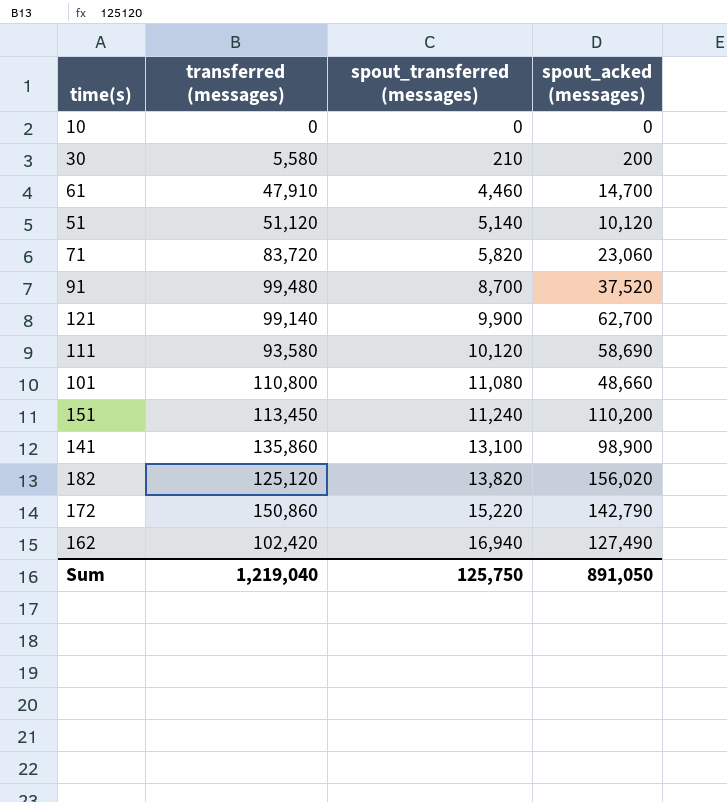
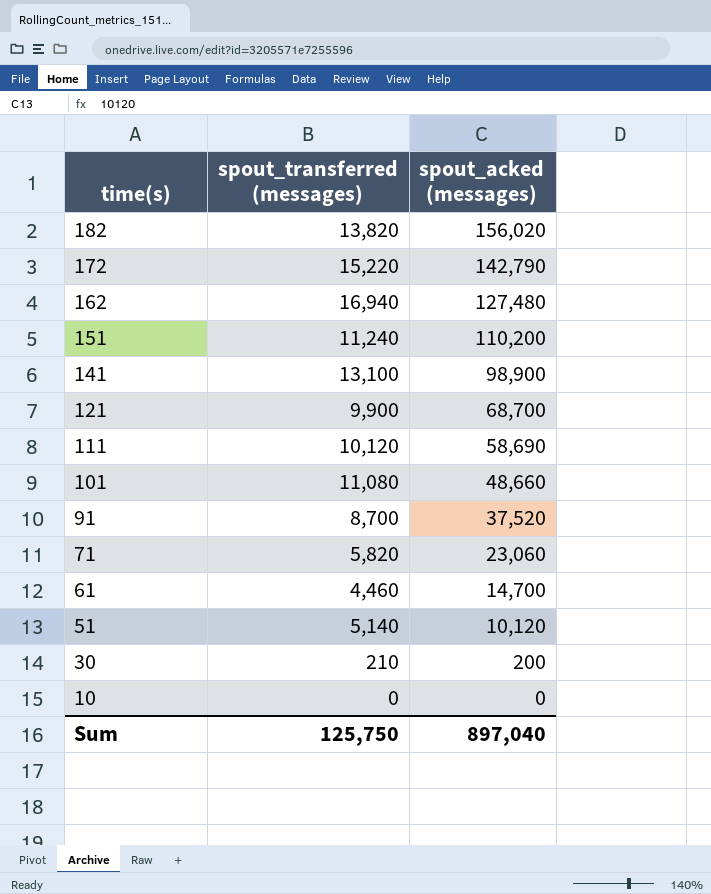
row order: spout_transferred (messages) ascending -> time(s) descending
column transferred (messages) | position: 2 -> none
162 | spout_acked (messages): 127,490 -> 127,480
121 | spout_acked (messages): 62,700 -> 68,700
Sum | spout_acked (messages): 891,050 -> 897,040

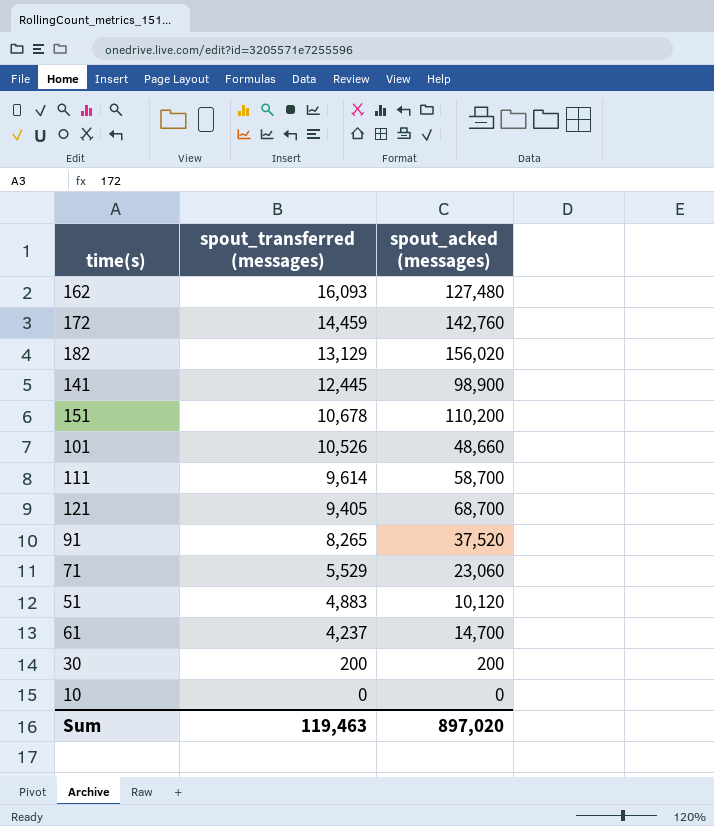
row order: time(s) descending -> spout_transferred (messages) descending
162 | spout_transferred (messages): 16,940 -> 16,093
172 | spout_transferred (messages): 15,220 -> 14,459
172 | spout_acked (messages): 142,790 -> 142,760
182 | spout_transferred (messages): 13,820 -> 13,129
141 | spout_transferred (messages): 13,100 -> 12,445
151 | spout_transferred (messages): 11,240 -> 10,678
101 | spout_transferred (messages): 11,080 -> 10,526
111 | spout_transferred (messages): 10,120 -> 9,614
111 | spout_acked (messages): 58,690 -> 58,700
121 | spout_transferred (messages): 9,900 -> 9,405
91 | spout_transferred (messages): 8,700 -> 8,265
71 | spout_transferred (messages): 5,820 -> 5,529
51 | spout_transferred (messages): 5,140 -> 4,883
61 | spout_transferred (messages): 4,460 -> 4,237
30 | spout_transferred (messages): 210 -> 200
Sum | spout_transferred (messages): 125,750 -> 119,463
Sum | spout_acked (messages): 897,040 -> 897,020

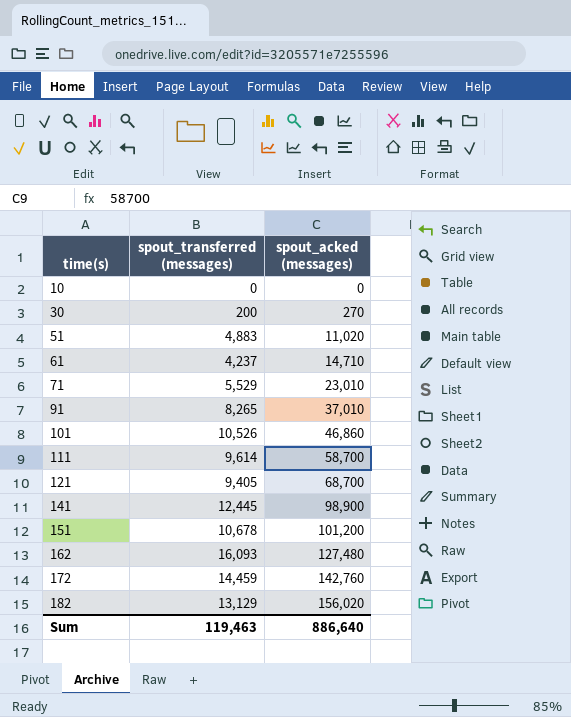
row order: spout_transferred (messages) descending -> time(s) ascending
30 | spout_acked (messages): 200 -> 270
51 | spout_acked (messages): 10,120 -> 11,020
61 | spout_acked (messages): 14,700 -> 14,710
71 | spout_acked (messages): 23,060 -> 23,010
91 | spout_acked (messages): 37,520 -> 37,010
101 | spout_acked (messages): 48,660 -> 46,860
151 | spout_acked (messages): 110,200 -> 101,200
Sum | spout_acked (messages): 897,020 -> 886,640

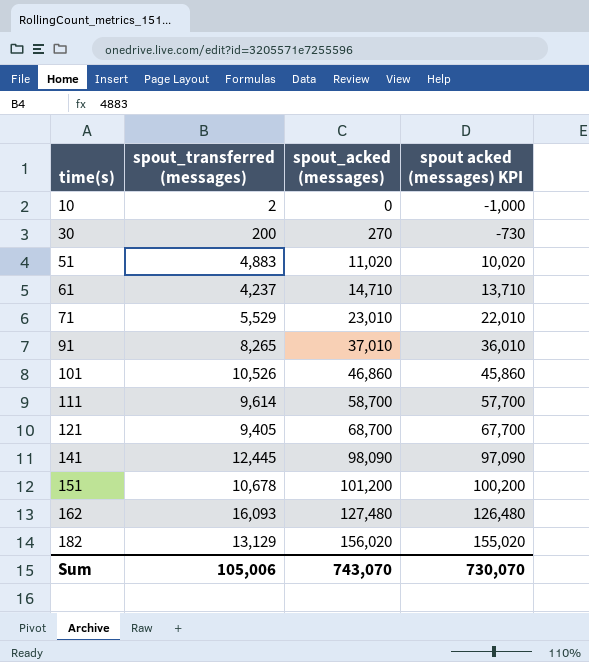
column spout acked (messages) KPI | formula: none -> [spout_acked (messages)] - 1000
row 172: 14,459 | 142,760 -> none
10 | spout_transferred (messages): 0 -> 2
141 | spout_acked (messages): 98,900 -> 98,090
Sum | spout_transferred (messages): 119,463 -> 105,006
Sum | spout_acked (messages): 886,640 -> 743,070

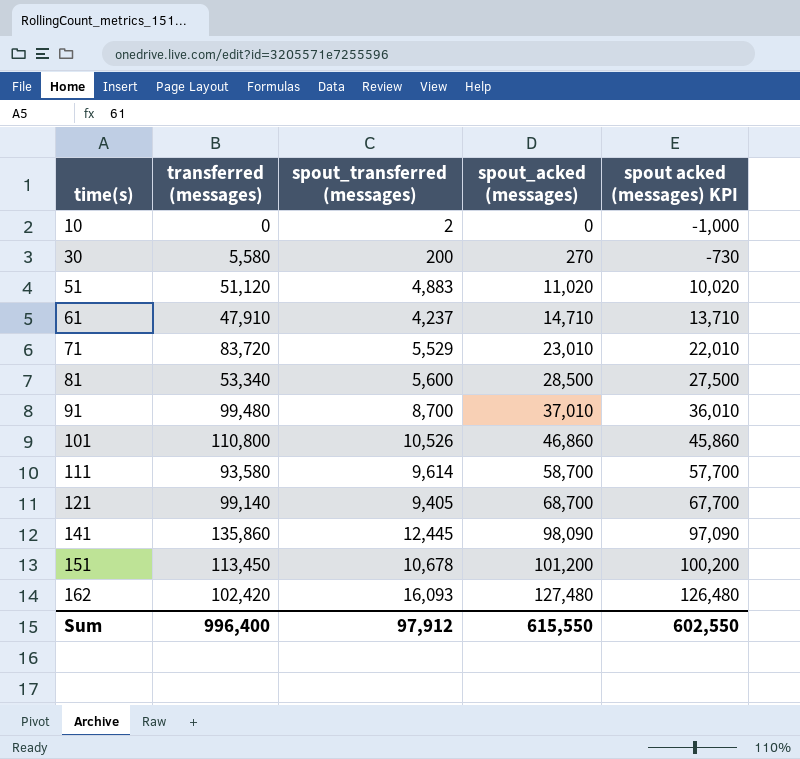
column transferred (messages) | position: none -> 2
row 182: 13,129 | 156,020 | 155,020 -> none
row 81: none -> 53,340 | 5,600 | 28,500 | 27,500
91 | spout_transferred (messages): 8,265 -> 8,700
Sum | spout_transferred (messages): 105,006 -> 97,912
Sum | spout_acked (messages): 743,070 -> 615,550
Sum | spout acked (messages) KPI: 730,070 -> 602,550

